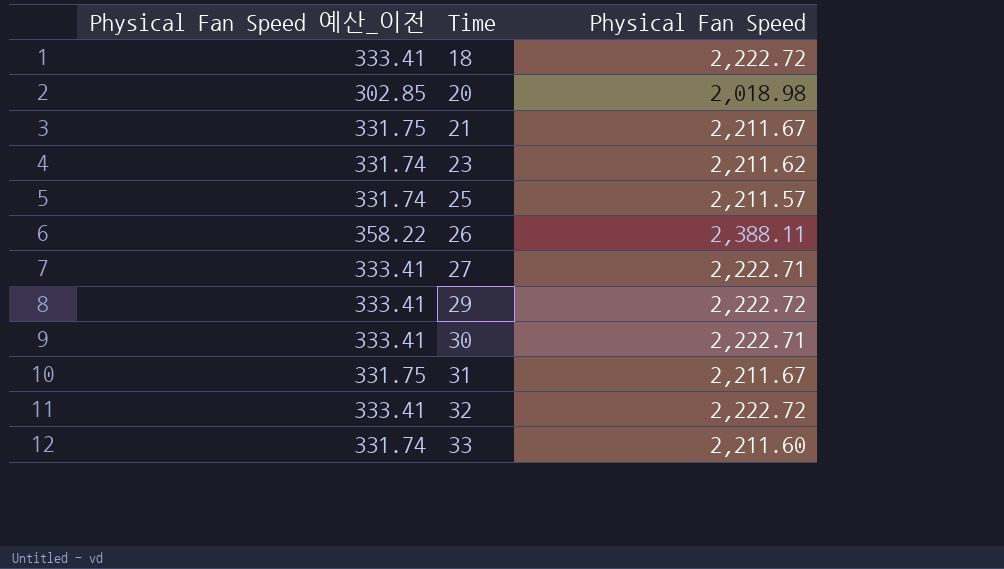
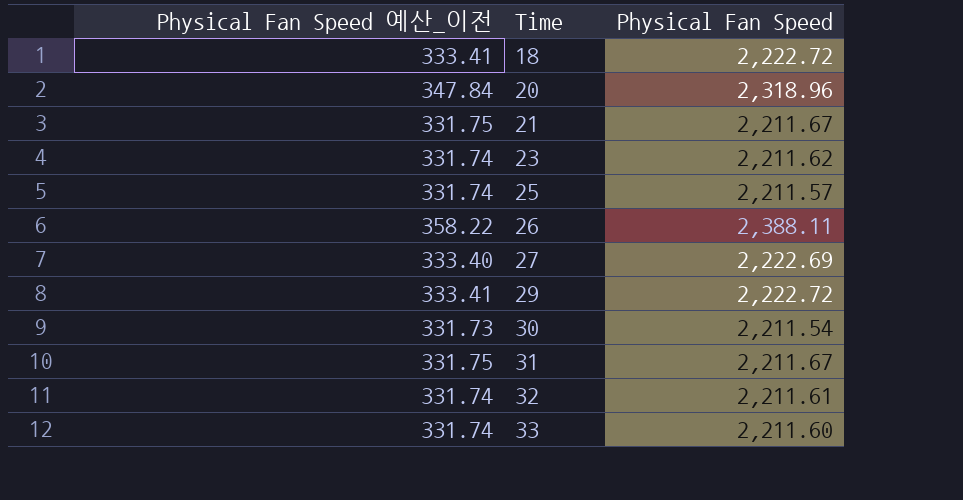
20 | Physical Fan Speed 예산_이전: 302.85 -> 347.84
20 | Physical Fan Speed: 2,018.98 -> 2,318.96
27 | Physical Fan Speed 예산_이전: 333.41 -> 333.40
27 | Physical Fan Speed: 2,222.71 -> 2,222.69
30 | Physical Fan Speed 예산_이전: 333.41 -> 331.73
30 | Physical Fan Speed: 2,222.71 -> 2,211.54
32 | Physical Fan Speed 예산_이전: 333.41 -> 331.74
32 | Physical Fan Speed: 2,222.72 -> 2,211.61

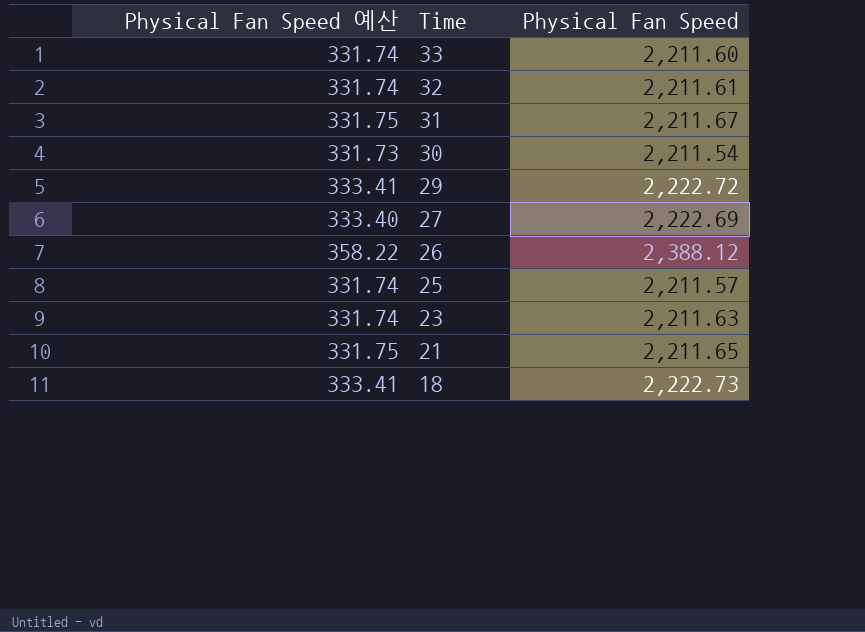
row order: Time ascending -> Time descending
column name: Physical Fan Speed 예산_이전 -> Physical Fan Speed 예산
row 20: 347.84 | 2,318.96 -> none
26 | Physical Fan Speed: 2,388.11 -> 2,388.12
23 | Physical Fan Speed: 2,211.62 -> 2,211.63
21 | Physical Fan Speed: 2,211.67 -> 2,211.65
18 | Physical Fan Speed: 2,222.72 -> 2,222.73

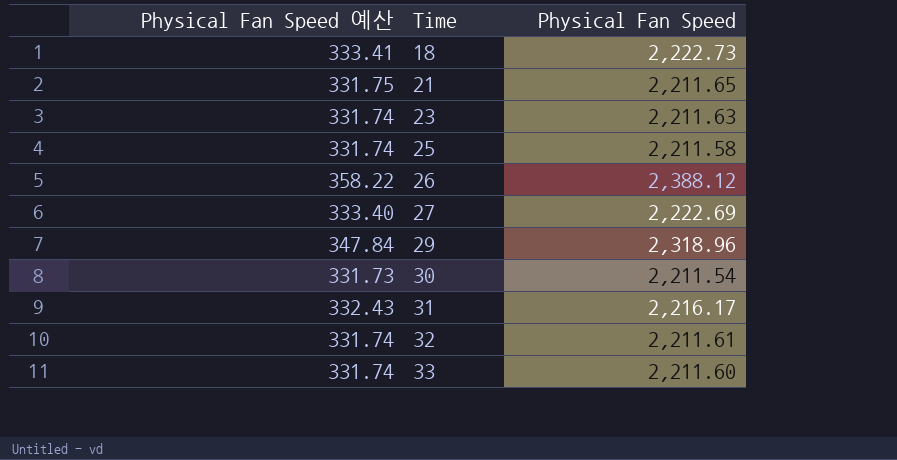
row order: Time descending -> Time ascending
25 | Physical Fan Speed: 2,211.57 -> 2,211.58
29 | Physical Fan Speed 예산: 333.41 -> 347.84
29 | Physical Fan Speed: 2,222.72 -> 2,318.96
31 | Physical Fan Speed 예산: 331.75 -> 332.43
31 | Physical Fan Speed: 2,211.67 -> 2,216.17

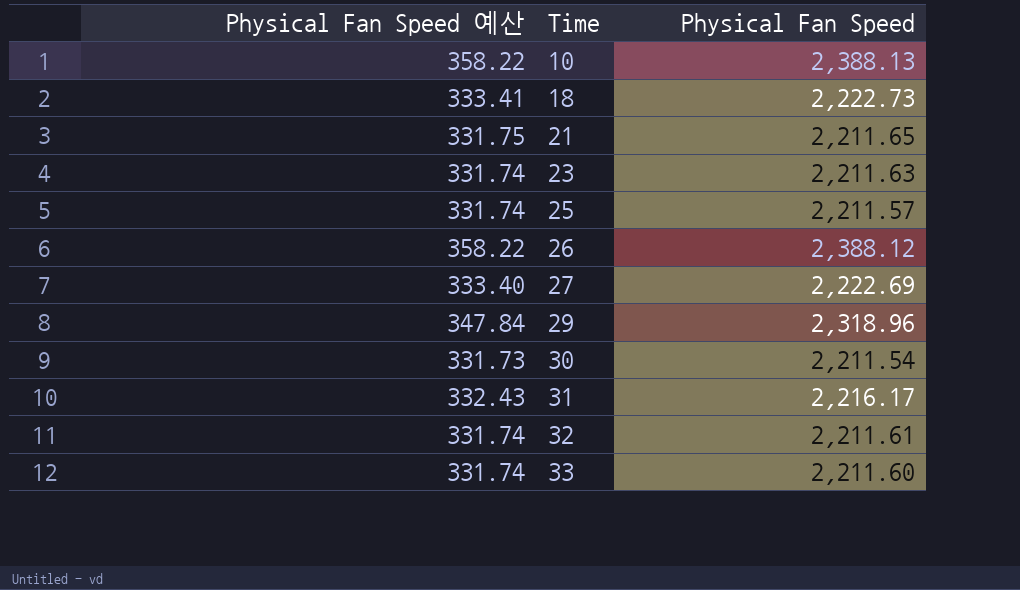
row 10: none -> 358.22 | 2,388.13
25 | Physical Fan Speed: 2,211.58 -> 2,211.57

